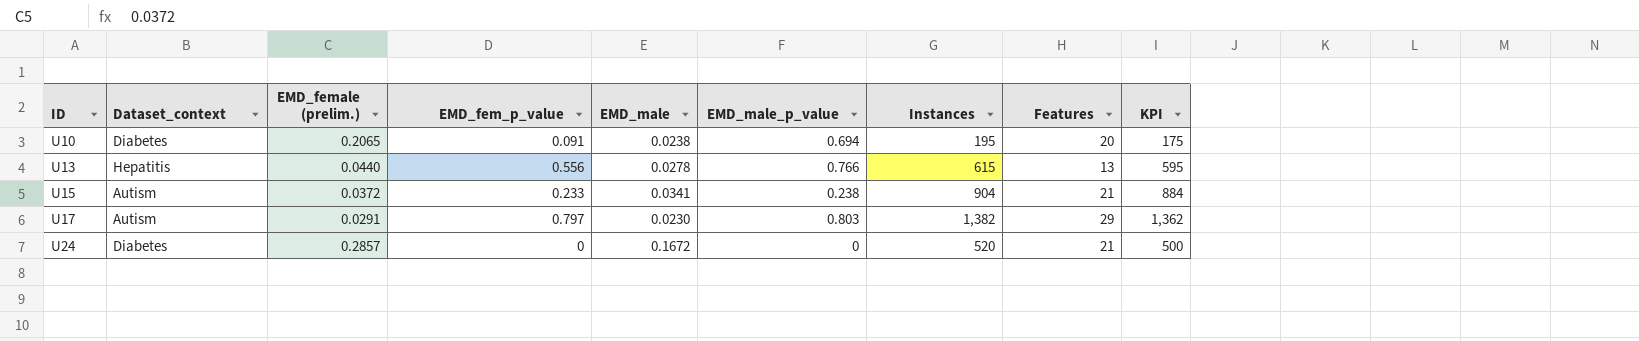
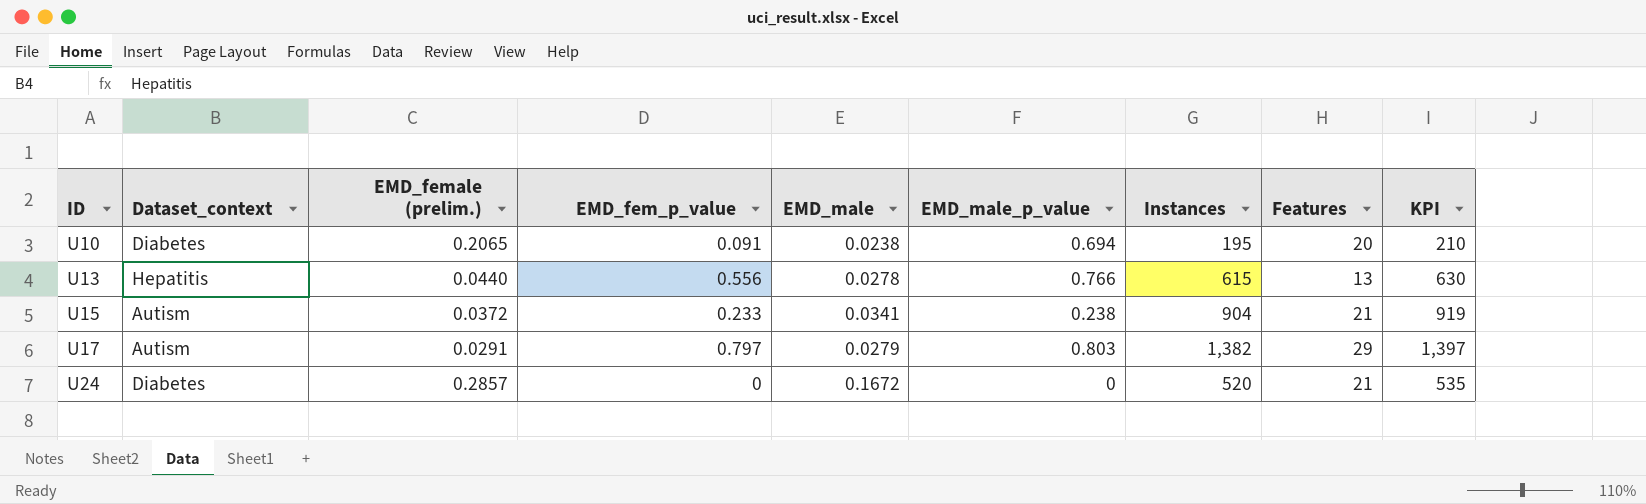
column KPI | formula: [Instances] - 20 -> [Instances] + 15
U17 | EMD_male: 0.0230 -> 0.0279

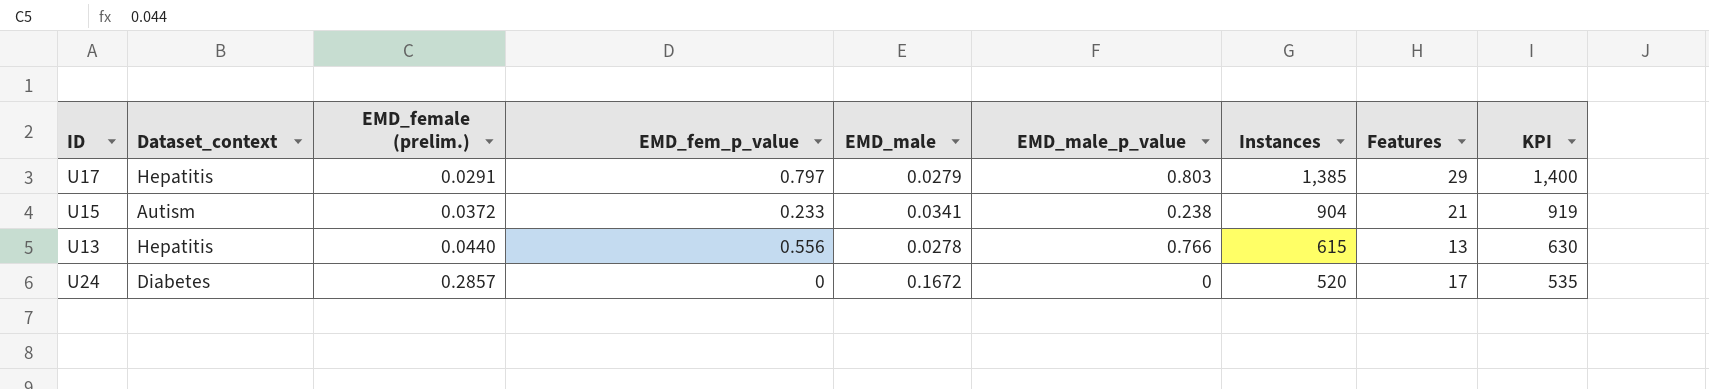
row order: ID ascending -> EMD_female (prelim.) ascending
row U10: Diabetes | 0.2065 | 0.091 | 0.0238 | 0.694 | 195 | 20 | 210 -> none
U17 | Dataset_context: Autism -> Hepatitis
U17 | Instances: 1,382 -> 1,385
U17 | KPI: 1,397 -> 1,400
U24 | Features: 21 -> 17

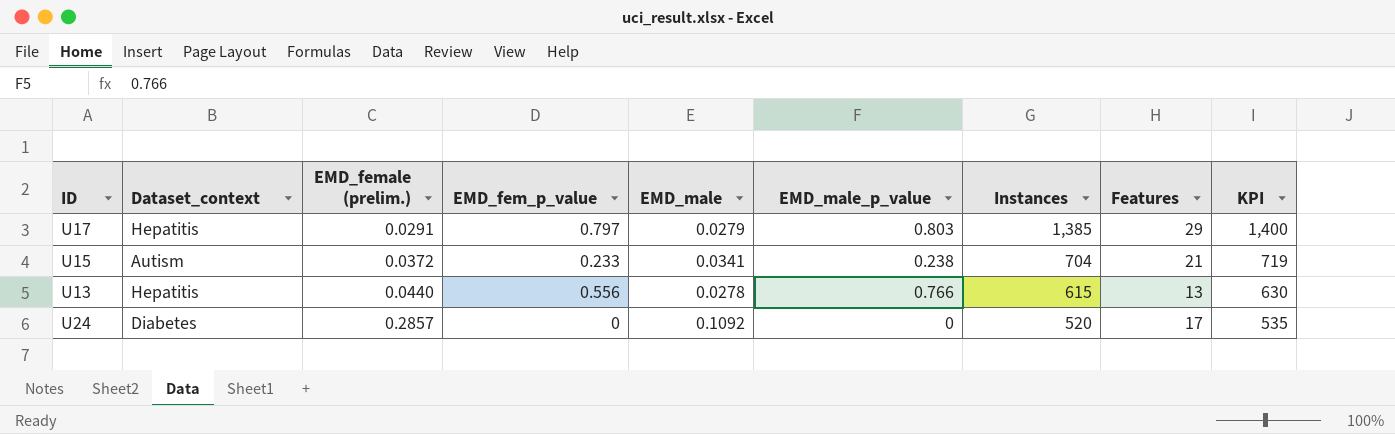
U15 | Instances: 904 -> 704
U15 | KPI: 919 -> 719
U24 | EMD_male: 0.1672 -> 0.1092

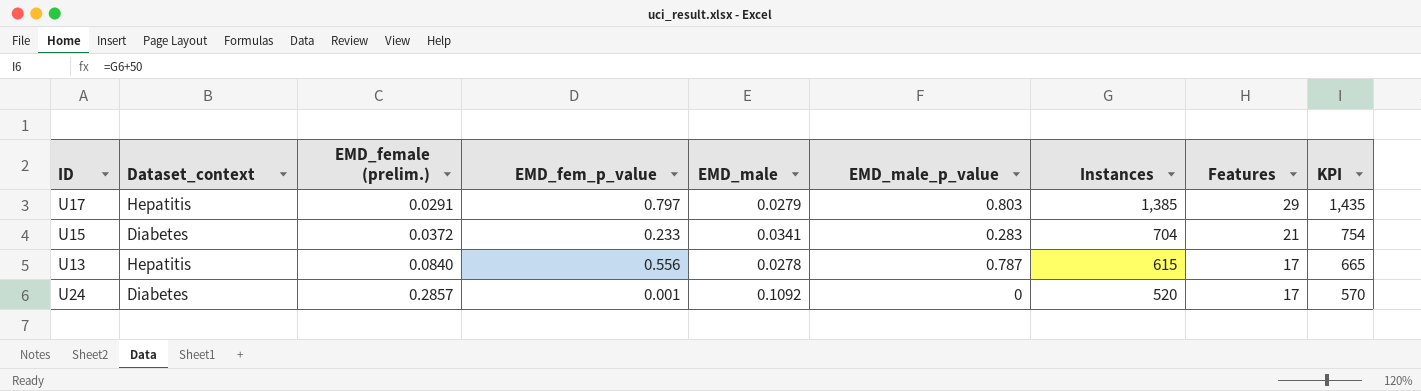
column KPI | formula: [Instances] + 15 -> [Instances] + 50
U15 | Dataset_context: Autism -> Diabetes
U15 | EMD_male_p_value: 0.238 -> 0.283
U13 | EMD_female (prelim.): 0.0440 -> 0.0840
U13 | EMD_male_p_value: 0.766 -> 0.787
U13 | Features: 13 -> 17
U24 | EMD_fem_p_value: 0 -> 0.001

